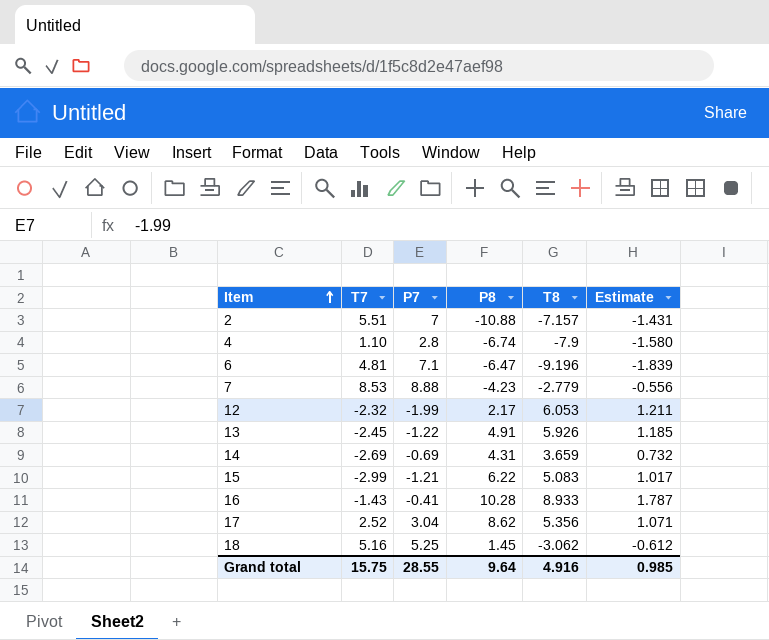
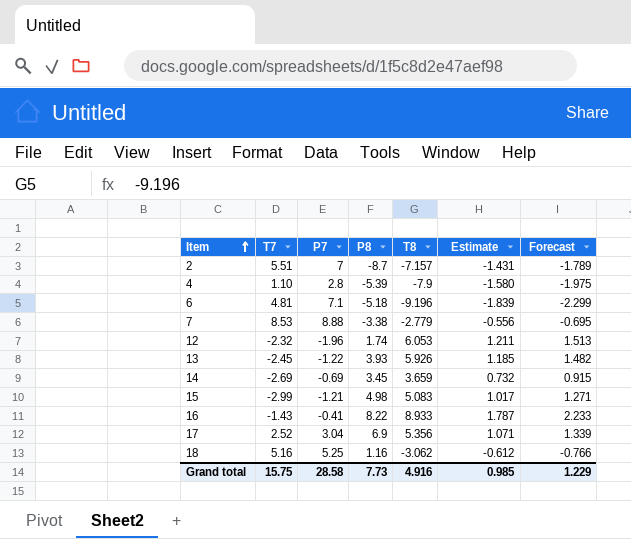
column Forecast | formula: none -> [T8] * 0.25
2 | P8: -10.88 -> -8.7
4 | P8: -6.74 -> -5.39
6 | P8: -6.47 -> -5.18
7 | P8: -4.23 -> -3.38
12 | P7: -1.99 -> -1.96
12 | P8: 2.17 -> 1.74
13 | P8: 4.91 -> 3.93
14 | P8: 4.31 -> 3.45
15 | P8: 6.22 -> 4.98
16 | P8: 10.28 -> 8.22
17 | P8: 8.62 -> 6.9
18 | P8: 1.45 -> 1.16
Grand total | P7: 28.55 -> 28.58
Grand total | P8: 9.64 -> 7.73

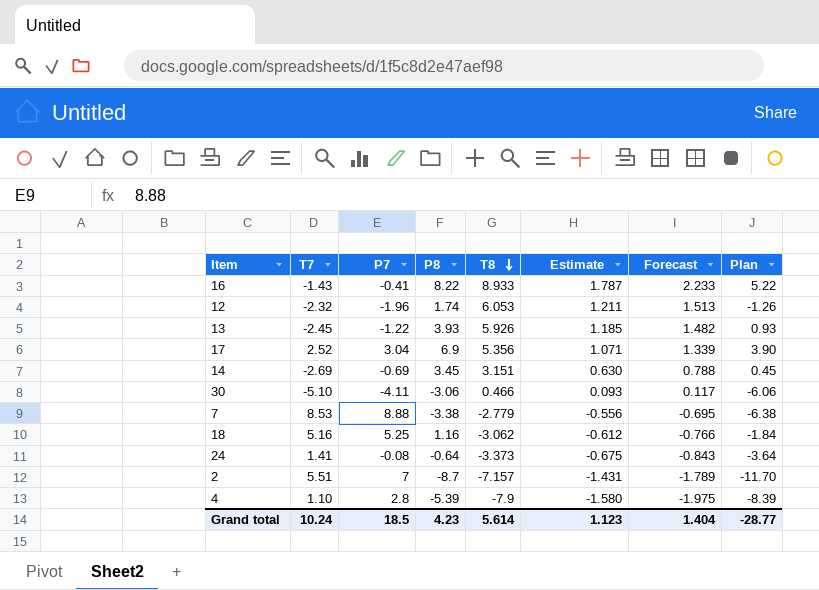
row order: Item ascending -> T8 descending
column Plan | formula: none -> [P8] - 3
row 6: 4.81 | 7.1 | -5.18 | -9.196 | -1.839 | -2.299 -> none
row 15: -2.99 | -1.21 | 4.98 | 5.083 | 1.017 | 1.271 -> none
14 | T8: 3.659 -> 3.151
14 | Estimate: 0.732 -> 0.630
14 | Forecast: 0.915 -> 0.788
row 30: none -> -5.10 | -4.11 | -3.06 | 0.466 | 0.093 | 0.117 | -6.06
row 24: none -> 1.41 | -0.08 | -0.64 | -3.373 | -0.675 | -0.843 | -3.64
Grand total | T7: 15.75 -> 10.24
Grand total | P7: 28.58 -> 18.5
Grand total | P8: 7.73 -> 4.23
Grand total | T8: 4.916 -> 5.614
Grand total | Estimate: 0.985 -> 1.123
Grand total | Forecast: 1.229 -> 1.404

